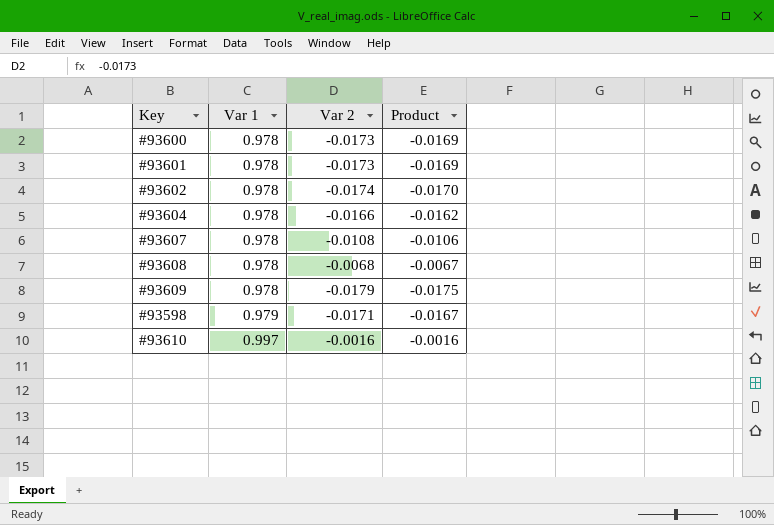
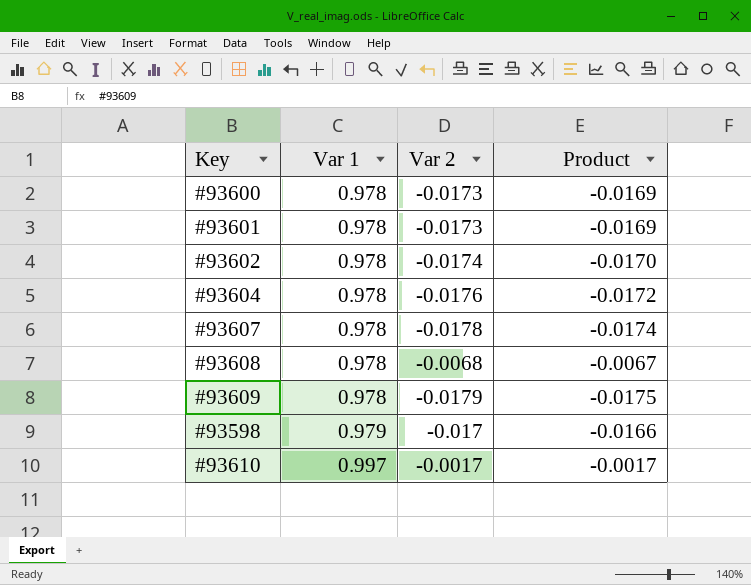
#93604 | Var 2: -0.0166 -> -0.0176
#93604 | Product: -0.0162 -> -0.0172
#93607 | Var 2: -0.0108 -> -0.0178
#93607 | Product: -0.0106 -> -0.0174
#93598 | Var 2: -0.0171 -> -0.017
#93598 | Product: -0.0167 -> -0.0166
#93610 | Var 2: -0.0016 -> -0.0017
#93610 | Product: -0.0016 -> -0.0017

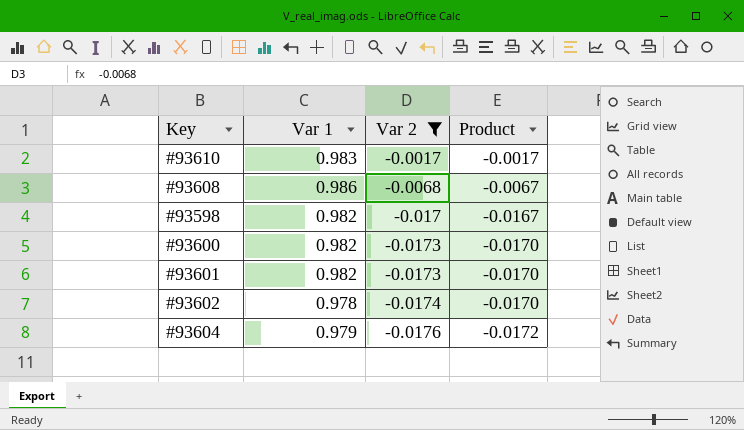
filter: none -> Var 2 >= -0.0176
row order: Var 1 ascending -> Var 2 descending
#93610 | Var 1: 0.997 -> 0.983
#93608 | Var 1: 0.978 -> 0.986
#93598 | Var 1: 0.979 -> 0.982
#93598 | Product: -0.0166 -> -0.0167
#93600 | Var 1: 0.978 -> 0.982
#93600 | Product: -0.0169 -> -0.0170
#93601 | Var 1: 0.978 -> 0.982
#93601 | Product: -0.0169 -> -0.0170
#93604 | Var 1: 0.978 -> 0.979

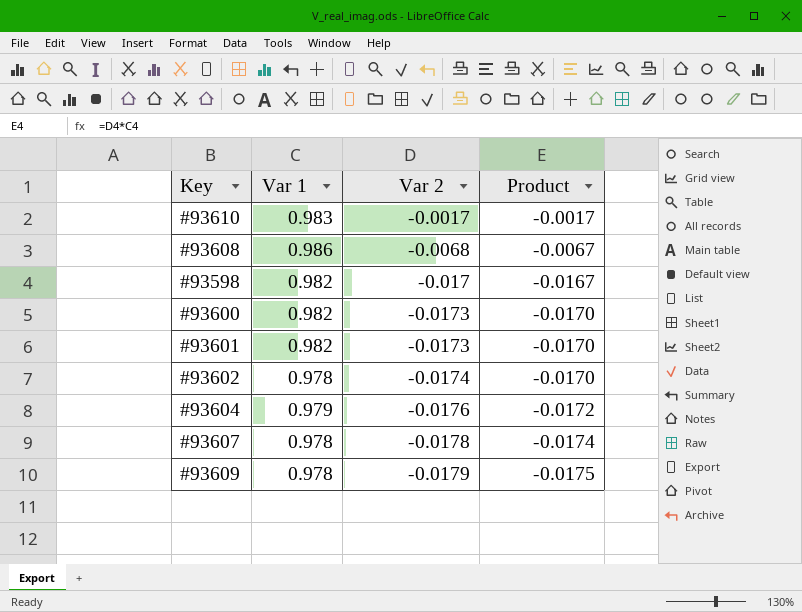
filter: Var 2 >= -0.0176 -> none

